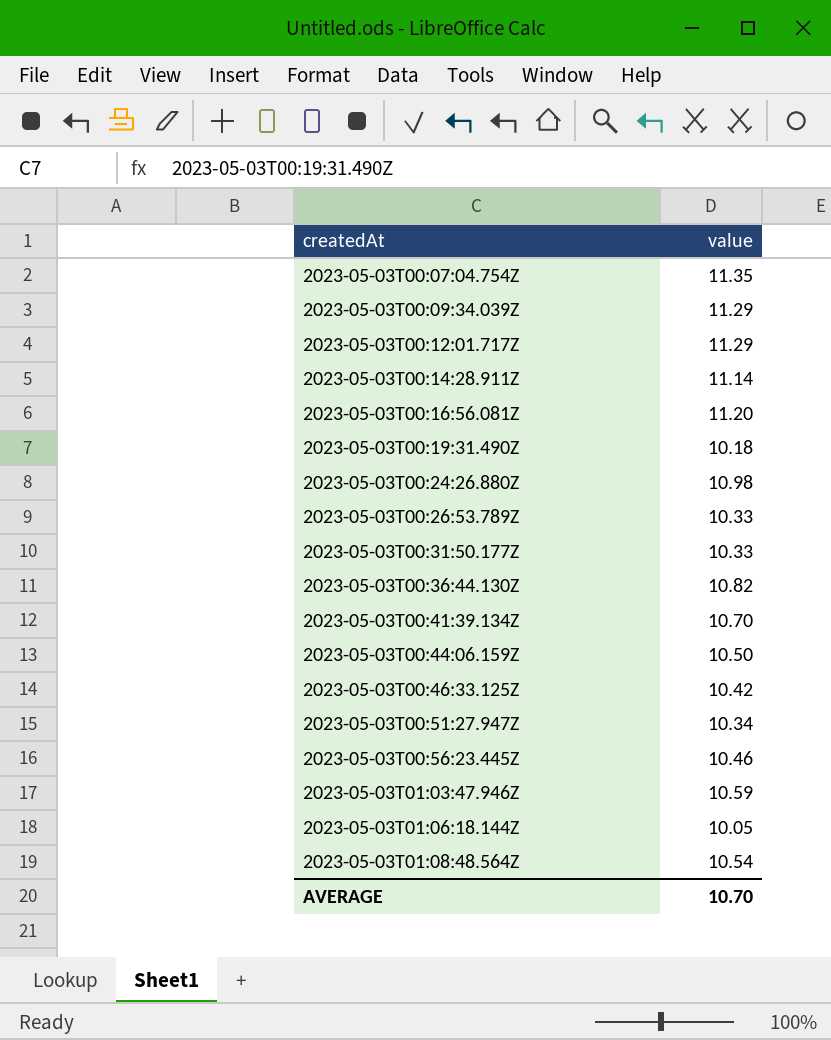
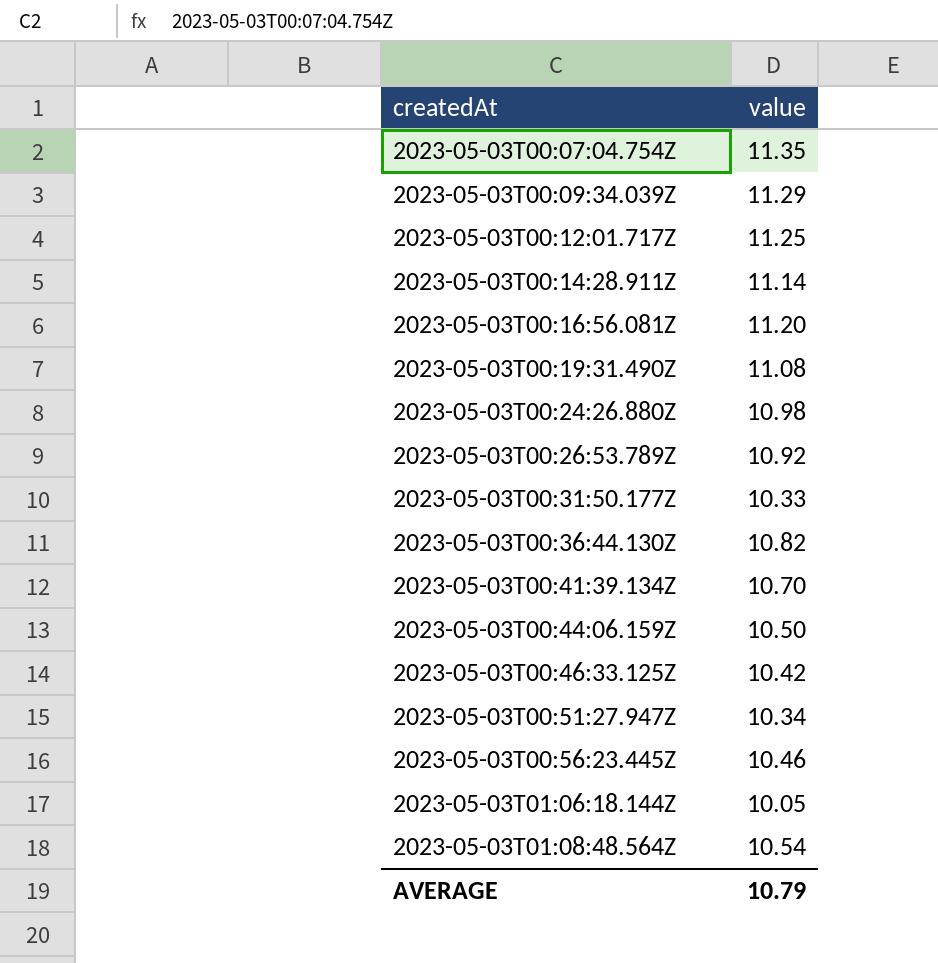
row 2023-05-03T01:03:47.946Z: 10.59 -> none
2023-05-03T00:12:01.717Z | value: 11.29 -> 11.25
2023-05-03T00:19:31.490Z | value: 10.18 -> 11.08
2023-05-03T00:26:53.789Z | value: 10.33 -> 10.92
AVERAGE | value: 10.70 -> 10.79

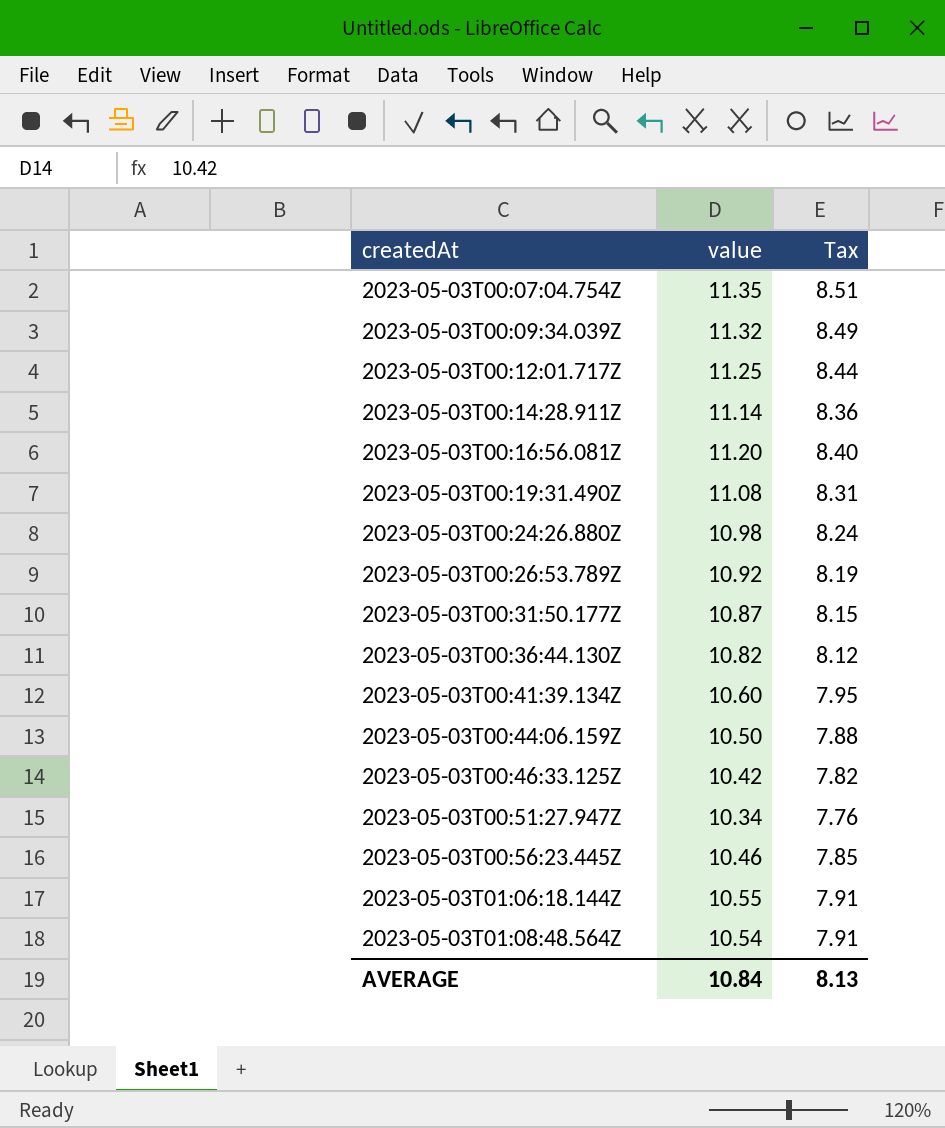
column Tax | formula: none -> [value] * 0.75
2023-05-03T00:09:34.039Z | value: 11.29 -> 11.32
2023-05-03T00:31:50.177Z | value: 10.33 -> 10.87
2023-05-03T00:41:39.134Z | value: 10.70 -> 10.60
2023-05-03T01:06:18.144Z | value: 10.05 -> 10.55
AVERAGE | value: 10.79 -> 10.84

